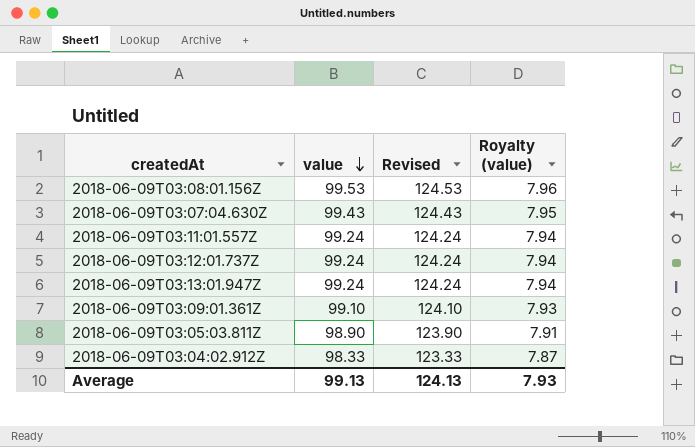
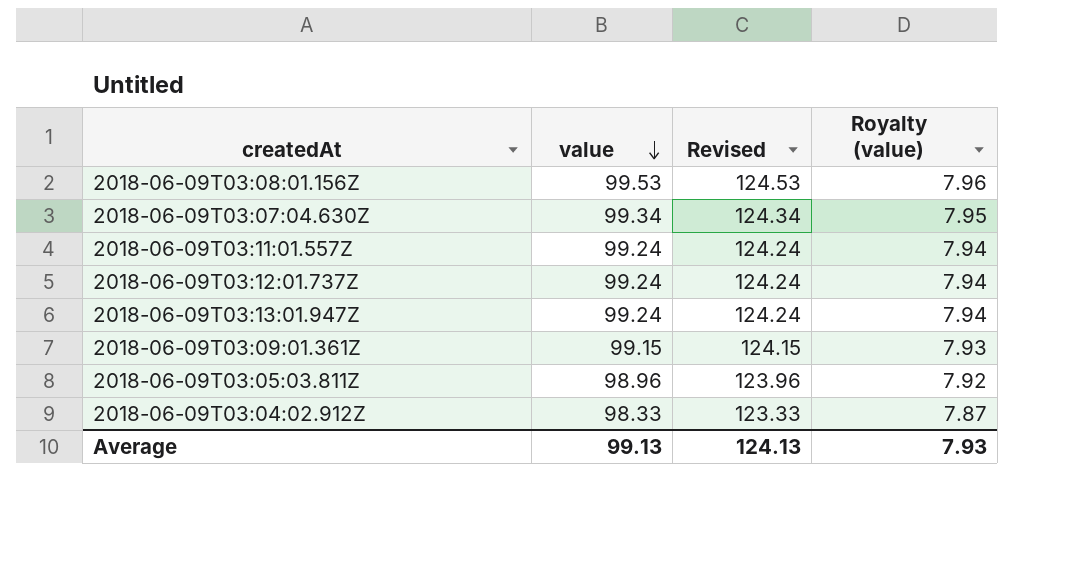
2018-06-09T03:07:04.630Z | value: 99.43 -> 99.34
2018-06-09T03:07:04.630Z | Revised: 124.43 -> 124.34
2018-06-09T03:09:01.361Z | value: 99.10 -> 99.15
2018-06-09T03:09:01.361Z | Revised: 124.10 -> 124.15
2018-06-09T03:05:03.811Z | value: 98.90 -> 98.96
2018-06-09T03:05:03.811Z | Revised: 123.90 -> 123.96
2018-06-09T03:05:03.811Z | Royalty (value): 7.91 -> 7.92

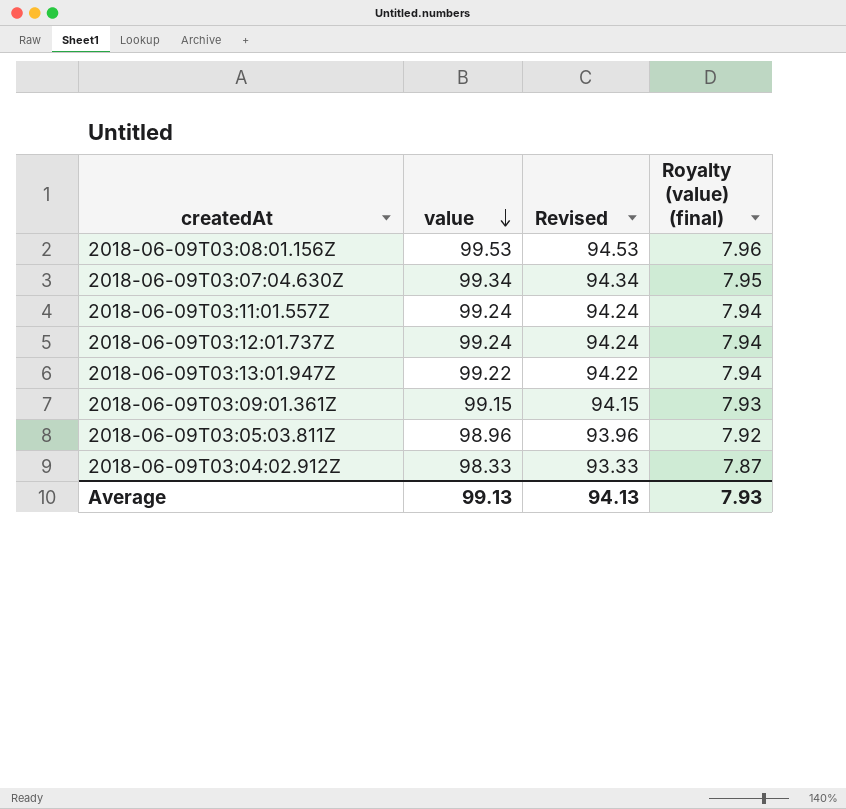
column Revised | formula: [value] + 25 -> [value] - 5
column name: Royalty (value) -> Royalty (value) (final)
2018-06-09T03:13:01.947Z | value: 99.24 -> 99.22
Average | Revised: 124.13 -> 94.13

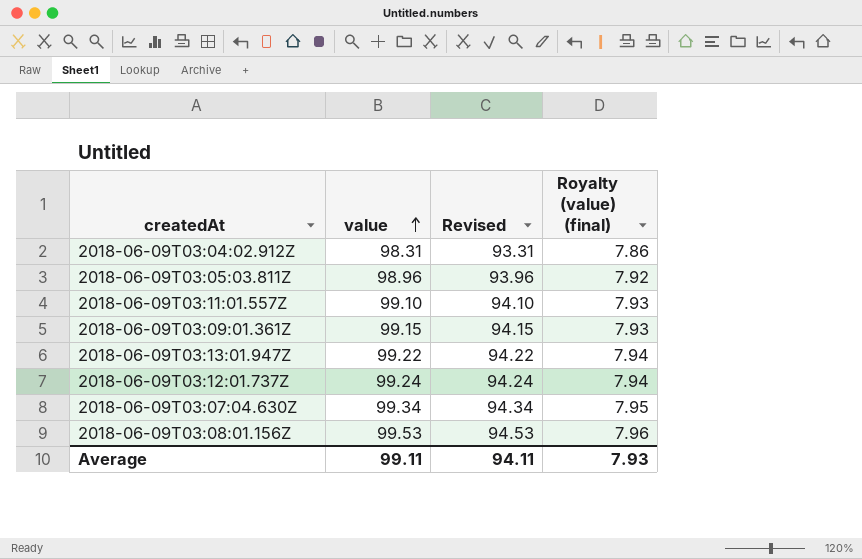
row order: value descending -> value ascending
2018-06-09T03:04:02.912Z | value: 98.33 -> 98.31
2018-06-09T03:04:02.912Z | Revised: 93.33 -> 93.31
2018-06-09T03:04:02.912Z | Royalty (value) (final): 7.87 -> 7.86
2018-06-09T03:11:01.557Z | value: 99.24 -> 99.10
2018-06-09T03:11:01.557Z | Revised: 94.24 -> 94.10
2018-06-09T03:11:01.557Z | Royalty (value) (final): 7.94 -> 7.93
Average | value: 99.13 -> 99.11
Average | Revised: 94.13 -> 94.11

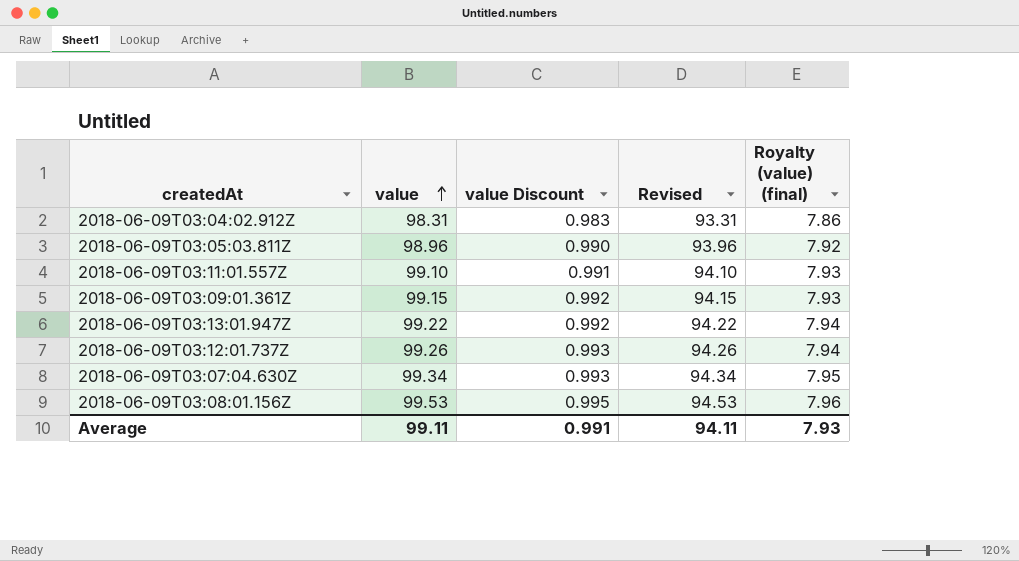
column value Discount | formula: none -> [value] * 0.01
2018-06-09T03:12:01.737Z | value: 99.24 -> 99.26
2018-06-09T03:12:01.737Z | Revised: 94.24 -> 94.26

